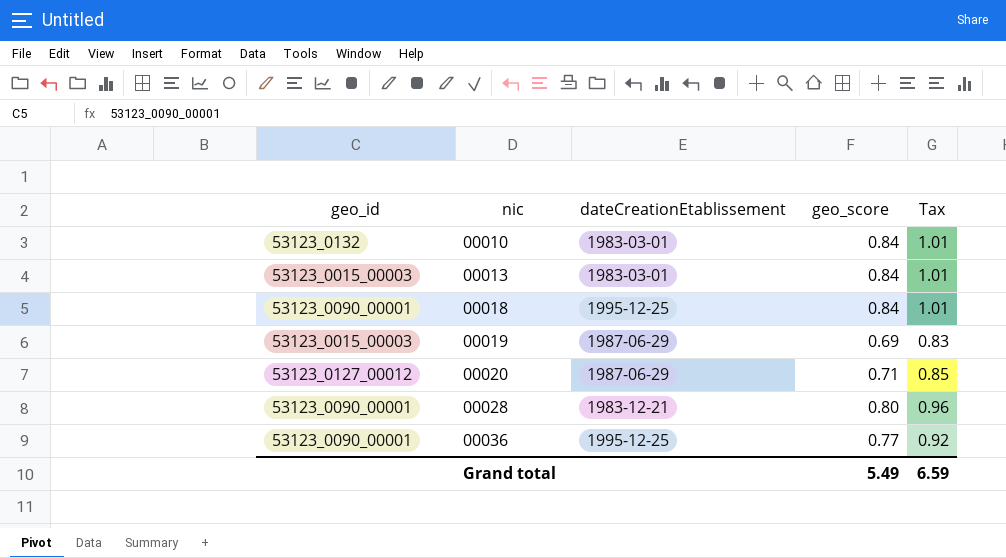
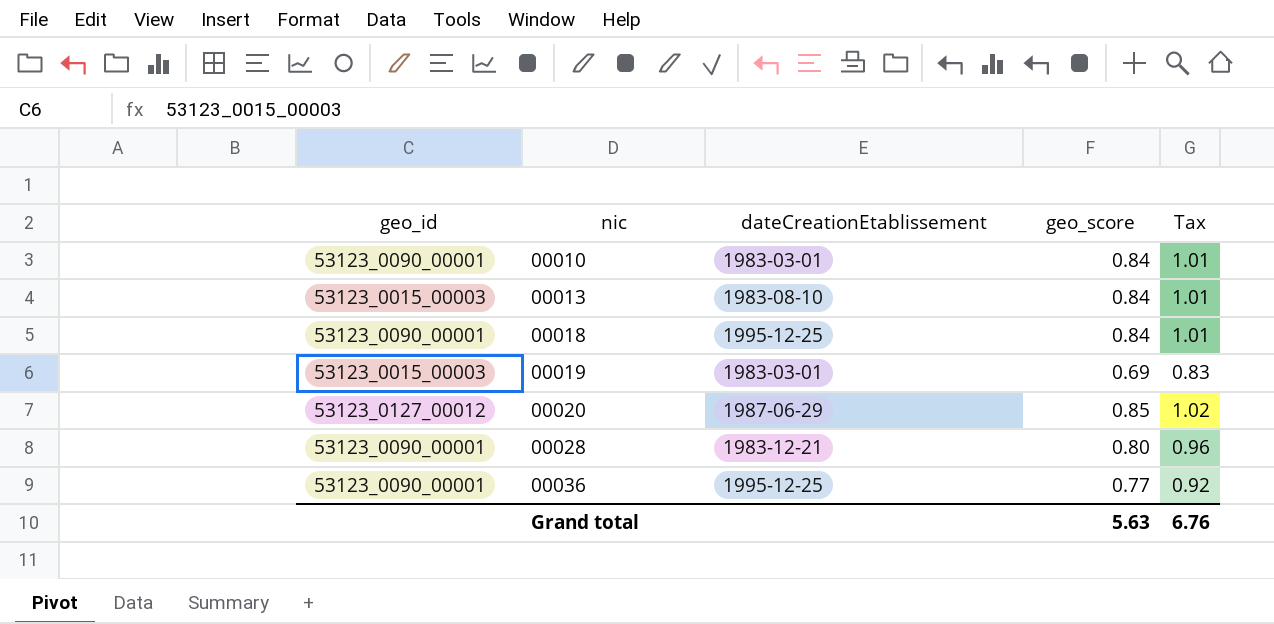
00010 | geo_id: 53123_0132 -> 53123_0090_00001
00013 | dateCreationEtablissement: 1983-03-01 -> 1983-08-10
00019 | dateCreationEtablissement: 1987-06-29 -> 1983-03-01
00020 | geo_score: 0.71 -> 0.85
00020 | Tax: 0.85 -> 1.02
Grand total | geo_score: 5.49 -> 5.63
Grand total | Tax: 6.59 -> 6.76

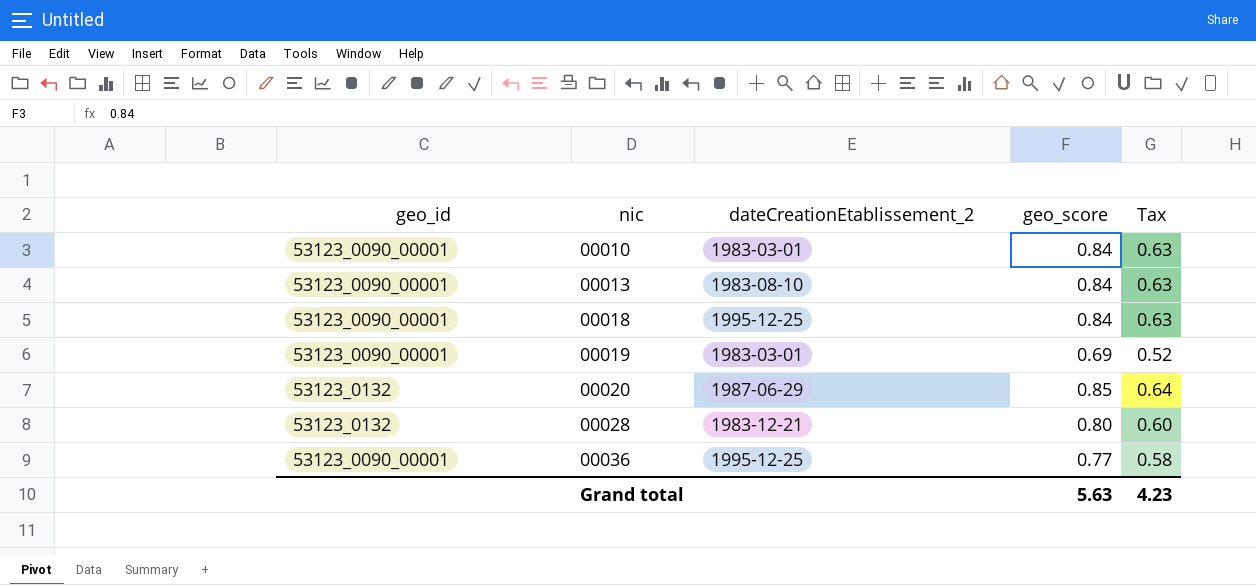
column name: dateCreationEtablissement -> dateCreationEtablissement_2
column Tax | formula: [geo_score] * 1.2 -> [geo_score] * 0.75
00013 | geo_id: 53123_0015_00003 -> 53123_0090_00001
00019 | geo_id: 53123_0015_00003 -> 53123_0090_00001
00020 | geo_id: 53123_0127_00012 -> 53123_0132
00028 | geo_id: 53123_0090_00001 -> 53123_0132
Grand total | Tax: 6.76 -> 4.23

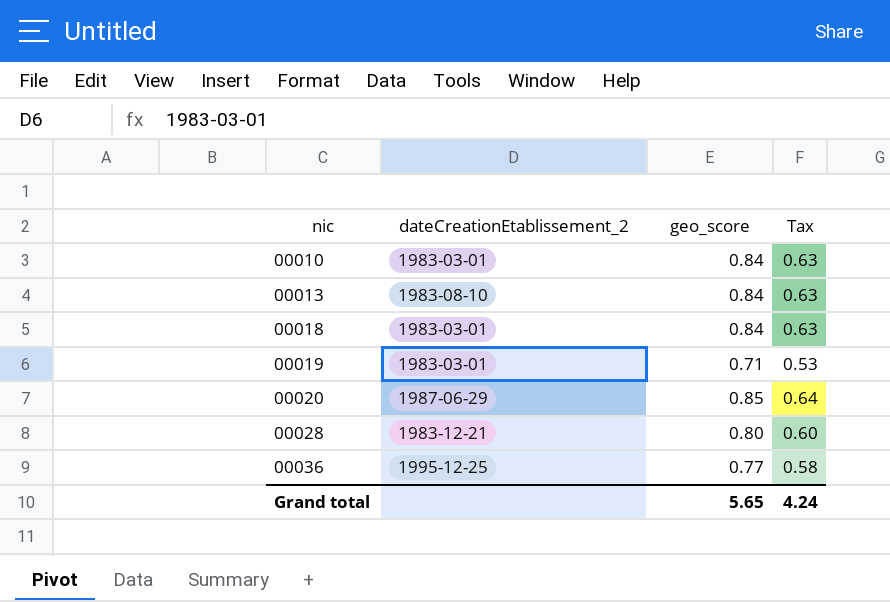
column geo_id | position: 1 -> none
00018 | dateCreationEtablissement_2: 1995-12-25 -> 1983-03-01
00019 | geo_score: 0.69 -> 0.71
00019 | Tax: 0.52 -> 0.53
Grand total | geo_score: 5.63 -> 5.65
Grand total | Tax: 4.23 -> 4.24

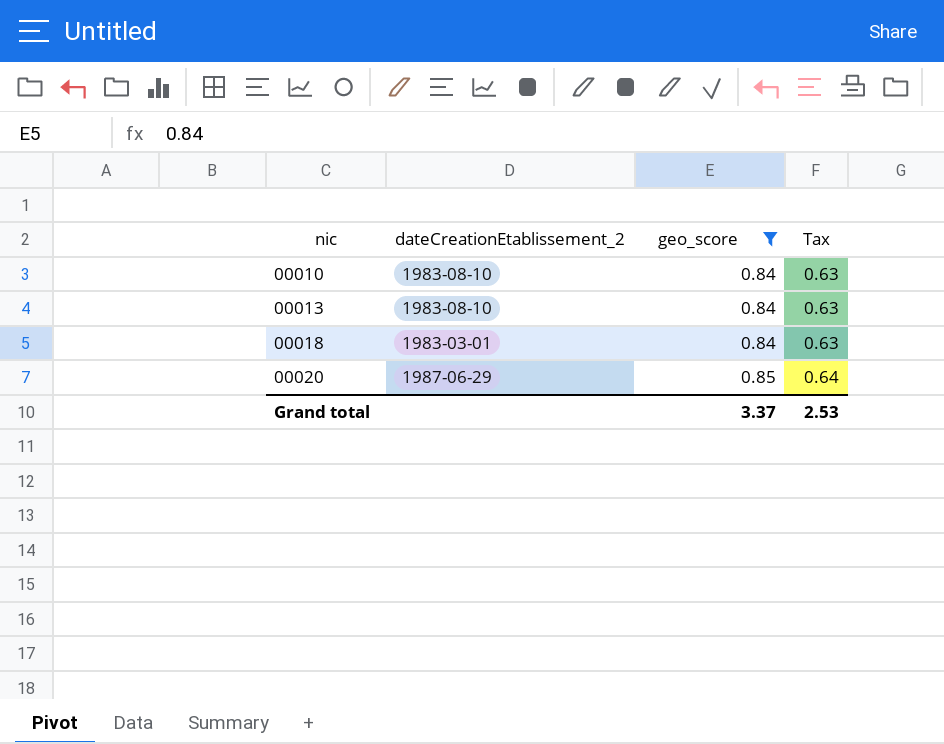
filter: none -> geo_score >= 0.84
00010 | dateCreationEtablissement_2: 1983-03-01 -> 1983-08-10
Grand total | geo_score: 5.65 -> 3.37
Grand total | Tax: 4.24 -> 2.53

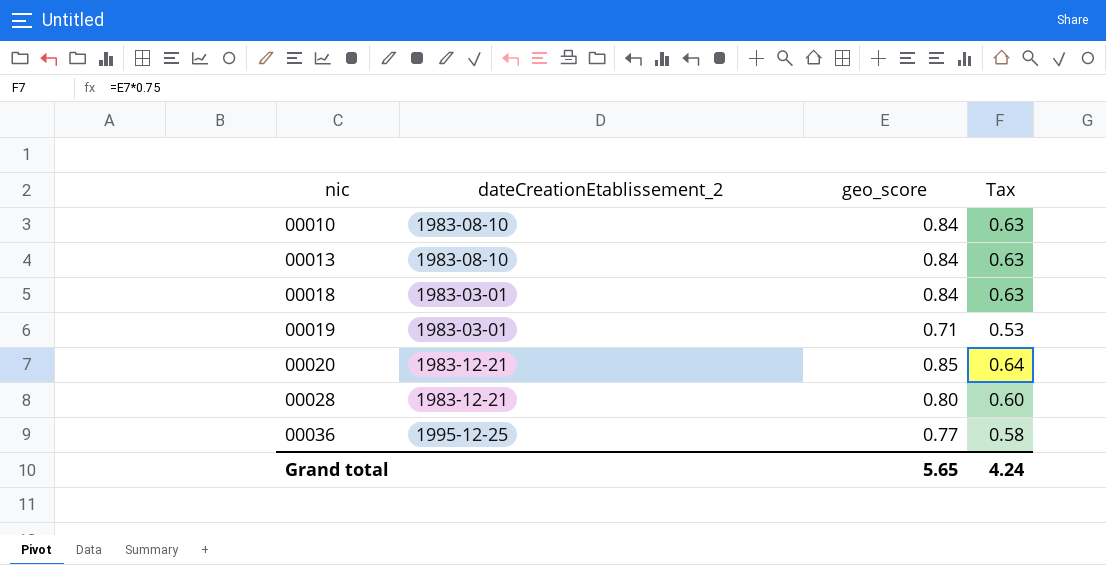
filter: geo_score >= 0.84 -> none
00020 | dateCreationEtablissement_2: 1987-06-29 -> 1983-12-21
Grand total | geo_score: 3.37 -> 5.65
Grand total | Tax: 2.53 -> 4.24

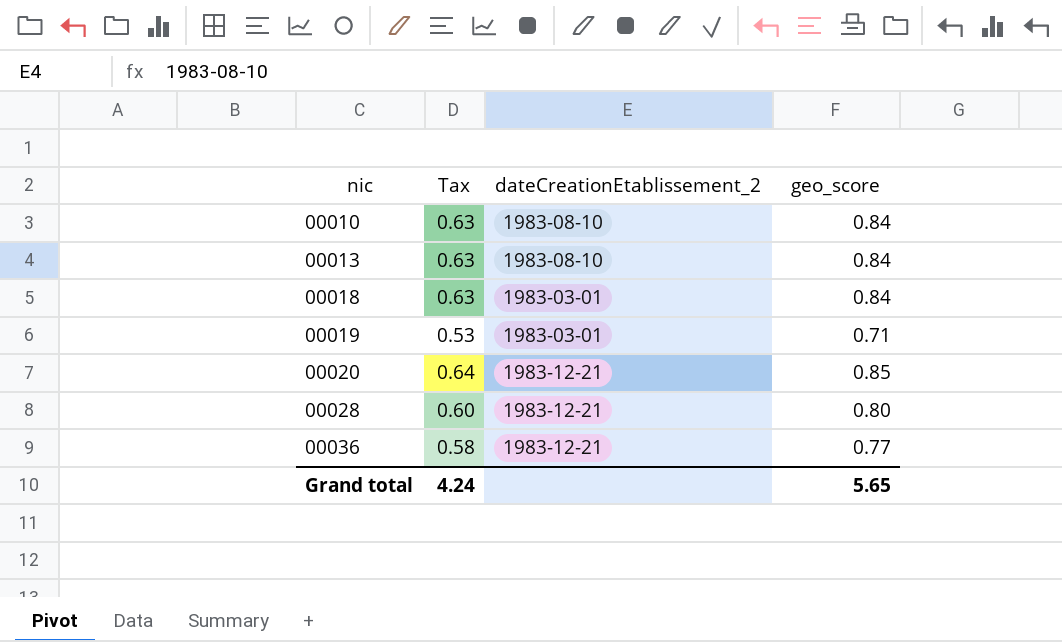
column Tax | position: 4 -> 2
00036 | dateCreationEtablissement_2: 1995-12-25 -> 1983-12-21

